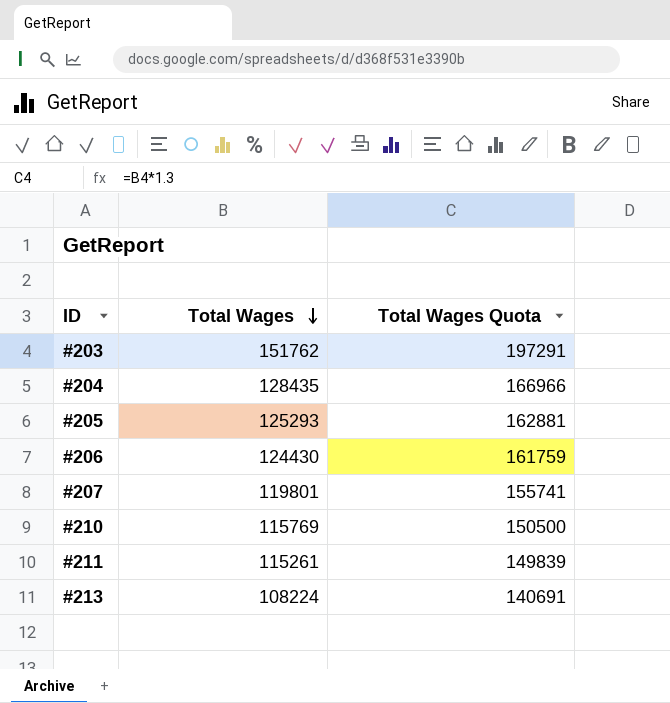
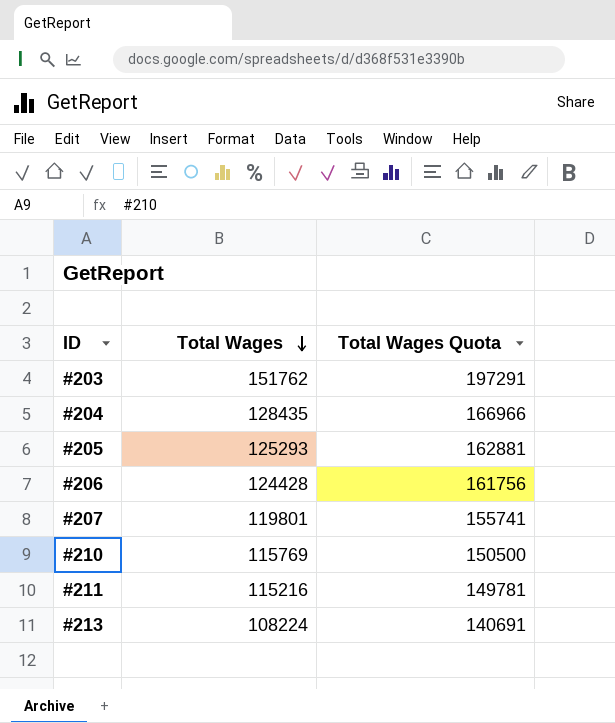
#206 | Total Wages: 124430 -> 124428
#206 | Total Wages Quota: 161759 -> 161756
#211 | Total Wages: 115261 -> 115216
#211 | Total Wages Quota: 149839 -> 149781

